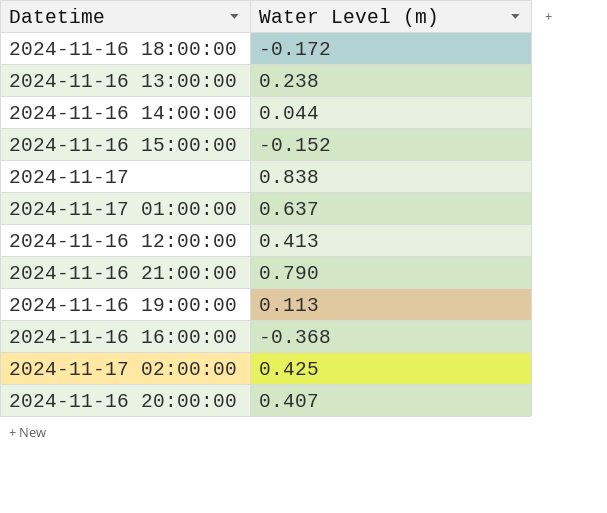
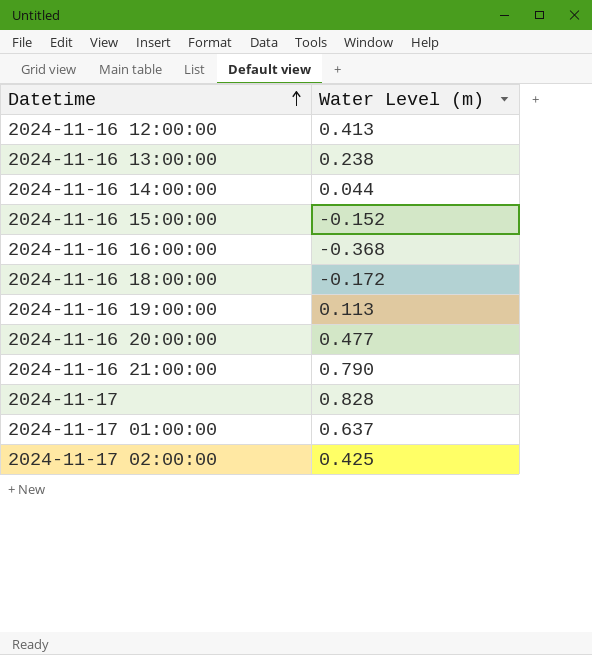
row order: none -> Datetime ascending
2024-11-16 20:00:00 | Water Level (m): 0.407 -> 0.477
2024-11-17 | Water Level (m): 0.838 -> 0.828

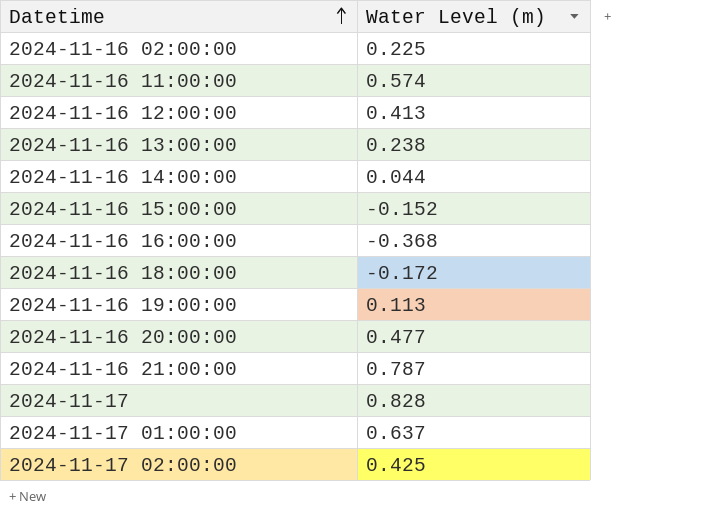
row 2024-11-16 02:00:00: none -> 0.225
row 2024-11-16 11:00:00: none -> 0.574
2024-11-16 21:00:00 | Water Level (m): 0.790 -> 0.787

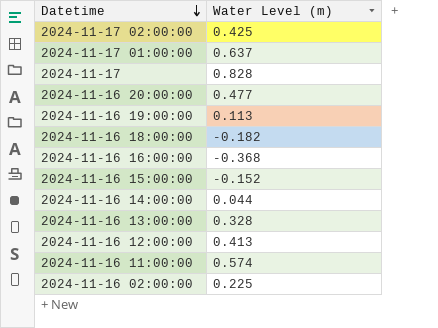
row order: Datetime ascending -> Datetime descending
row 2024-11-16 21:00:00: 0.787 -> none
2024-11-16 18:00:00 | Water Level (m): -0.172 -> -0.182
2024-11-16 13:00:00 | Water Level (m): 0.238 -> 0.328

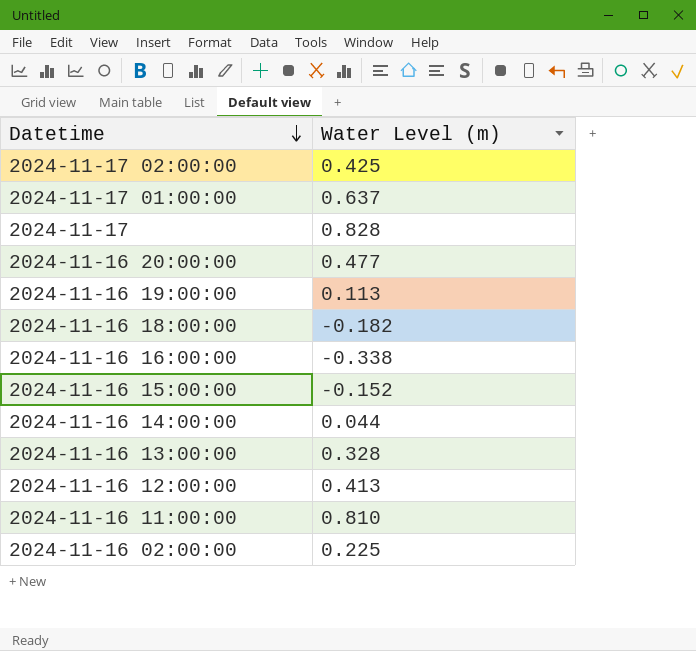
2024-11-16 16:00:00 | Water Level (m): -0.368 -> -0.338
2024-11-16 11:00:00 | Water Level (m): 0.574 -> 0.810

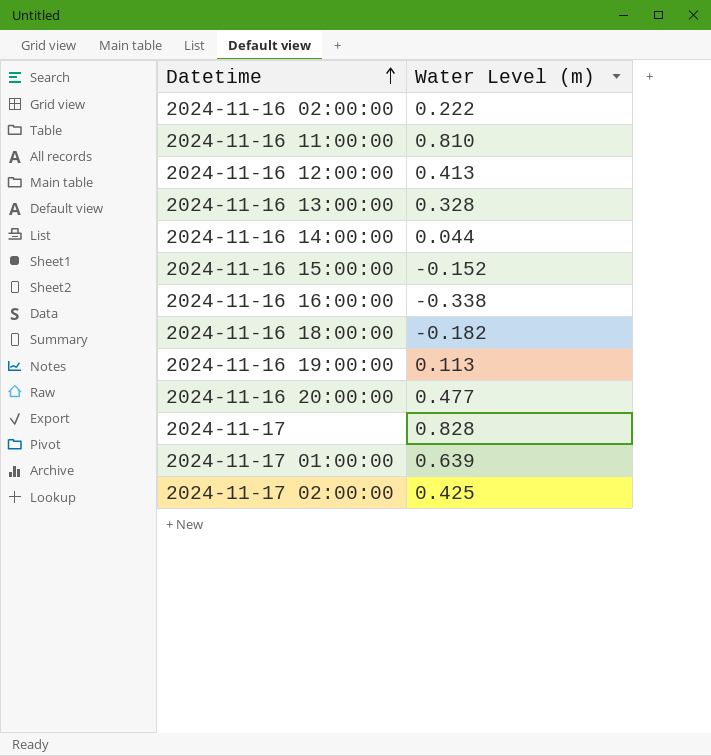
row order: Datetime descending -> Datetime ascending
2024-11-16 02:00:00 | Water Level (m): 0.225 -> 0.222
2024-11-17 01:00:00 | Water Level (m): 0.637 -> 0.639

